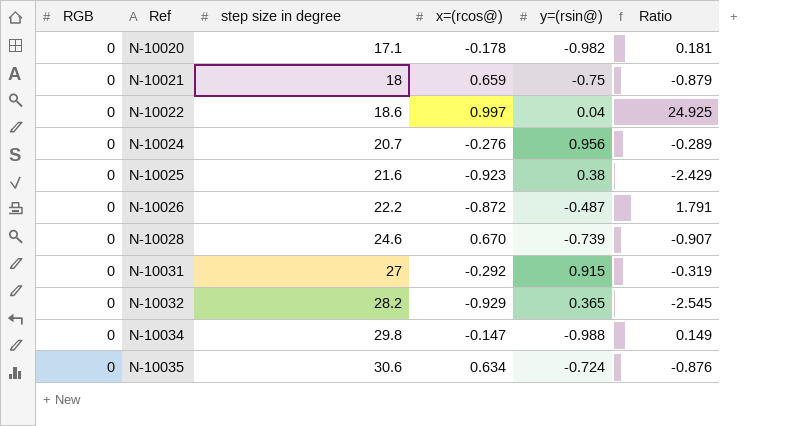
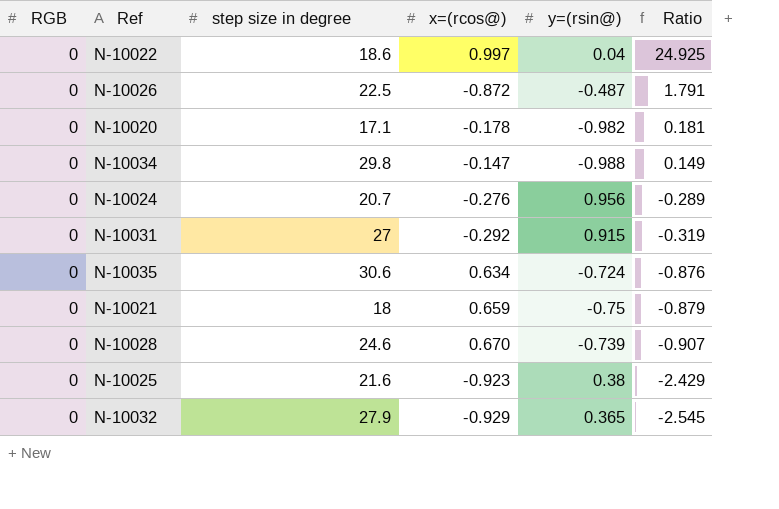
row order: Ref ascending -> Ratio descending
N-10026 | step size in degree: 22.2 -> 22.5
N-10032 | step size in degree: 28.2 -> 27.9

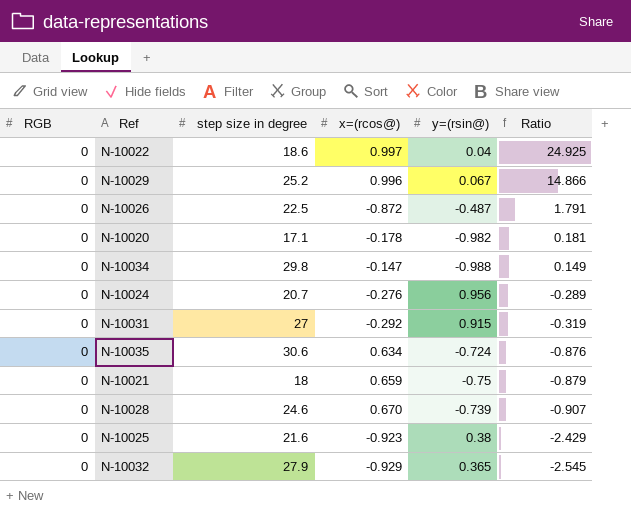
row N-10029: none -> 0 | 25.2 | 0.996 | 0.067 | 14.866

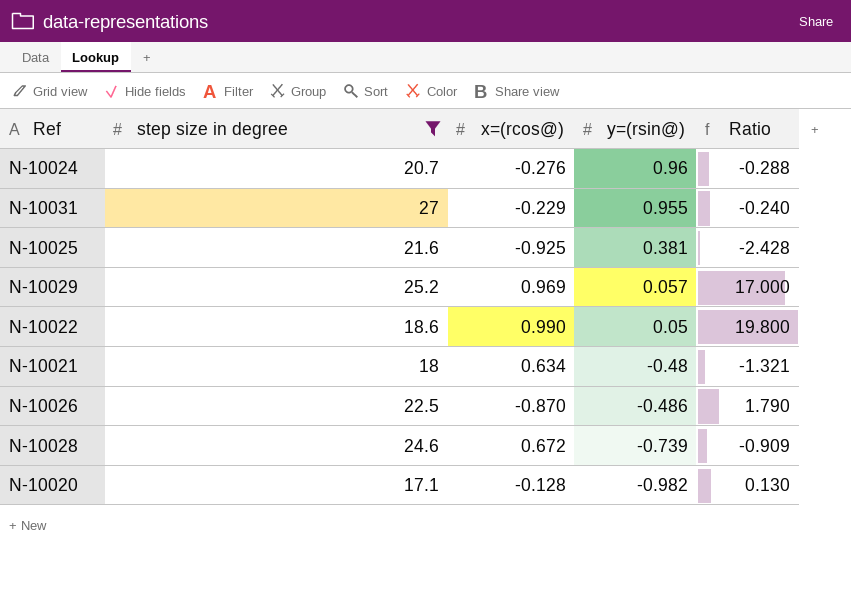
filter: none -> step size in degree <= 27
row order: Ratio descending -> y=(rsin@) descending
column RGB | position: 1 -> none
N-10024 | y=(rsin@): 0.956 -> 0.96
N-10024 | Ratio: -0.289 -> -0.288
N-10031 | x=(rcos@): -0.292 -> -0.229
N-10031 | y=(rsin@): 0.915 -> 0.955
N-10031 | Ratio: -0.319 -> -0.240
N-10025 | x=(rcos@): -0.923 -> -0.925
N-10025 | y=(rsin@): 0.38 -> 0.381
N-10025 | Ratio: -2.429 -> -2.428
N-10029 | x=(rcos@): 0.996 -> 0.969
N-10029 | y=(rsin@): 0.067 -> 0.057
N-10029 | Ratio: 14.866 -> 17.000
N-10022 | x=(rcos@): 0.997 -> 0.990
N-10022 | y=(rsin@): 0.04 -> 0.05
N-10022 | Ratio: 24.925 -> 19.800
N-10021 | x=(rcos@): 0.659 -> 0.634
N-10021 | y=(rsin@): -0.75 -> -0.48
N-10021 | Ratio: -0.879 -> -1.321
N-10026 | x=(rcos@): -0.872 -> -0.870
N-10026 | y=(rsin@): -0.487 -> -0.486
N-10026 | Ratio: 1.791 -> 1.790
N-10028 | x=(rcos@): 0.670 -> 0.672
N-10028 | Ratio: -0.907 -> -0.909
N-10020 | x=(rcos@): -0.178 -> -0.128
N-10020 | Ratio: 0.181 -> 0.130

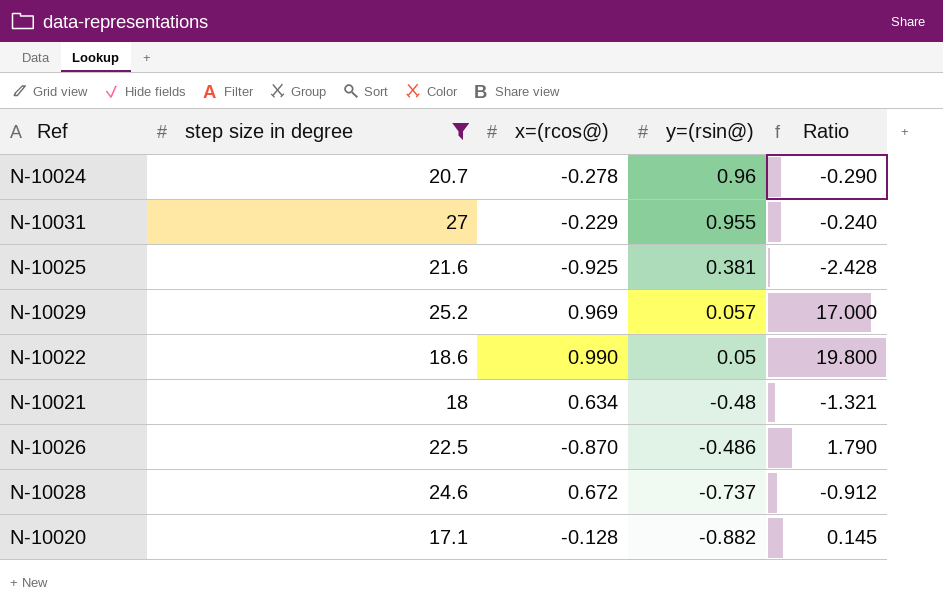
N-10024 | x=(rcos@): -0.276 -> -0.278
N-10024 | Ratio: -0.288 -> -0.290
N-10028 | y=(rsin@): -0.739 -> -0.737
N-10028 | Ratio: -0.909 -> -0.912
N-10020 | y=(rsin@): -0.982 -> -0.882
N-10020 | Ratio: 0.130 -> 0.145

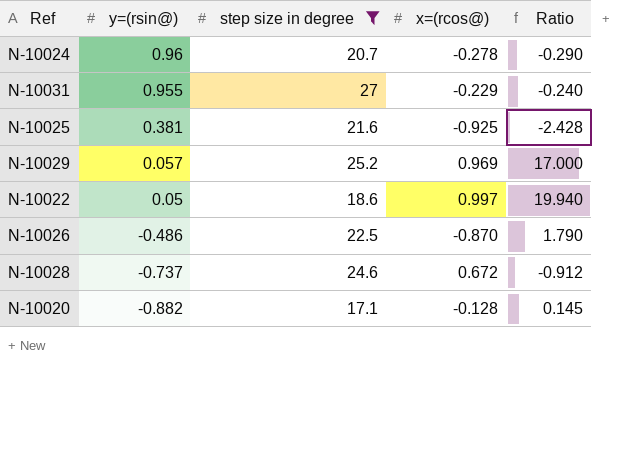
column y=(rsin@) | position: 4 -> 2
row N-10021: 18 | 0.634 | -0.48 | -1.321 -> none
N-10022 | x=(rcos@): 0.990 -> 0.997
N-10022 | Ratio: 19.800 -> 19.940

